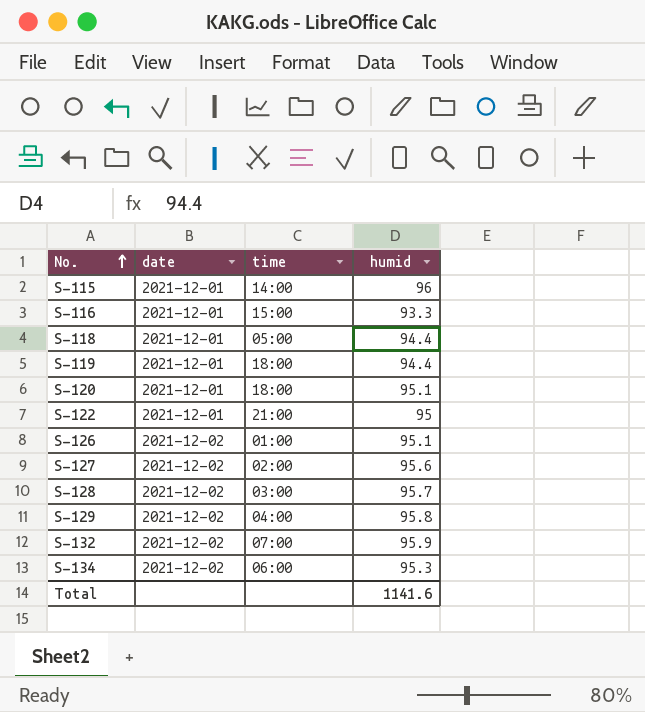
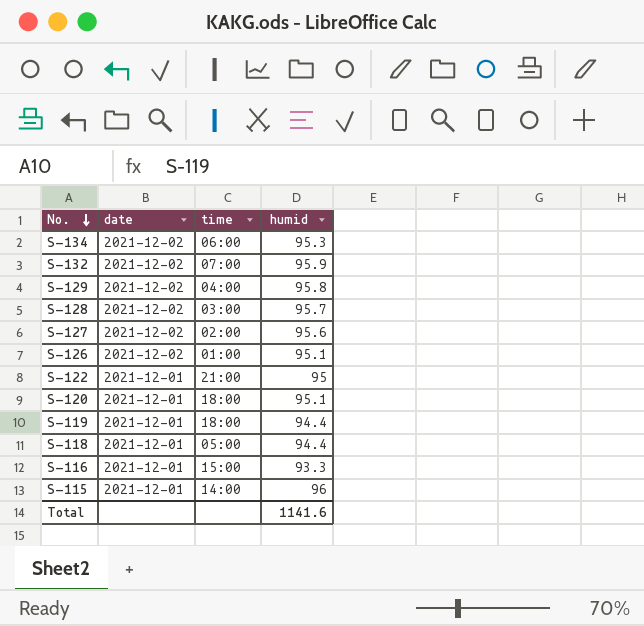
row order: No. ascending -> No. descending

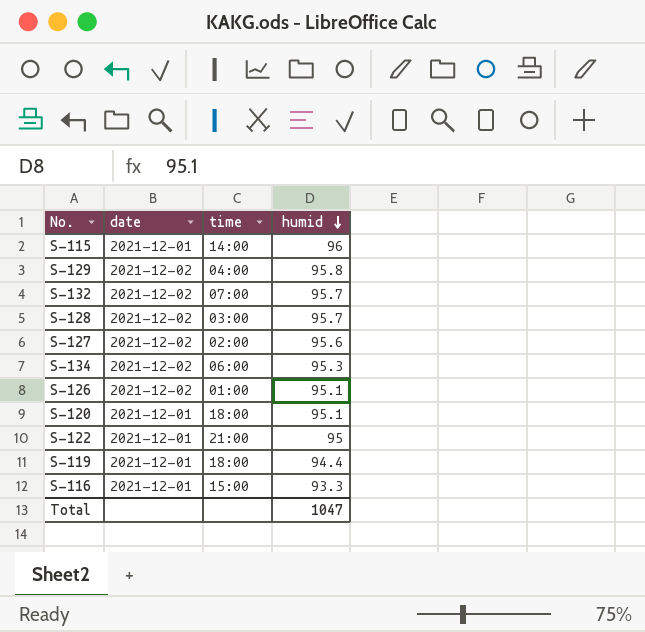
row order: No. descending -> humid descending
row S-118: 2021-12-01 | 05:00 | 94.4 -> none
S-132 | humid: 95.9 -> 95.7
Total | humid: 1141.6 -> 1047

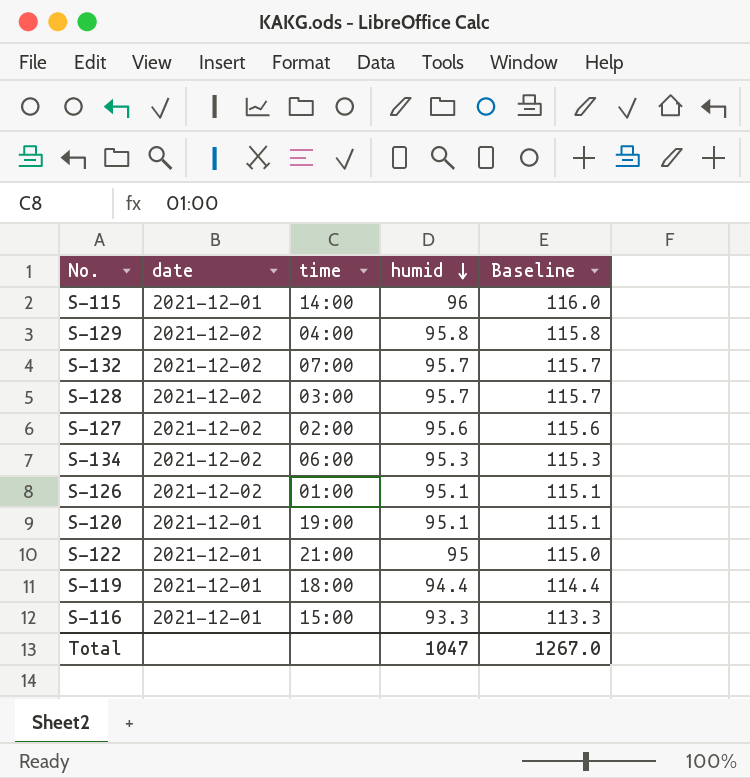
column Baseline | formula: none -> [humid] + 20
S-120 | time: 18:00 -> 19:00

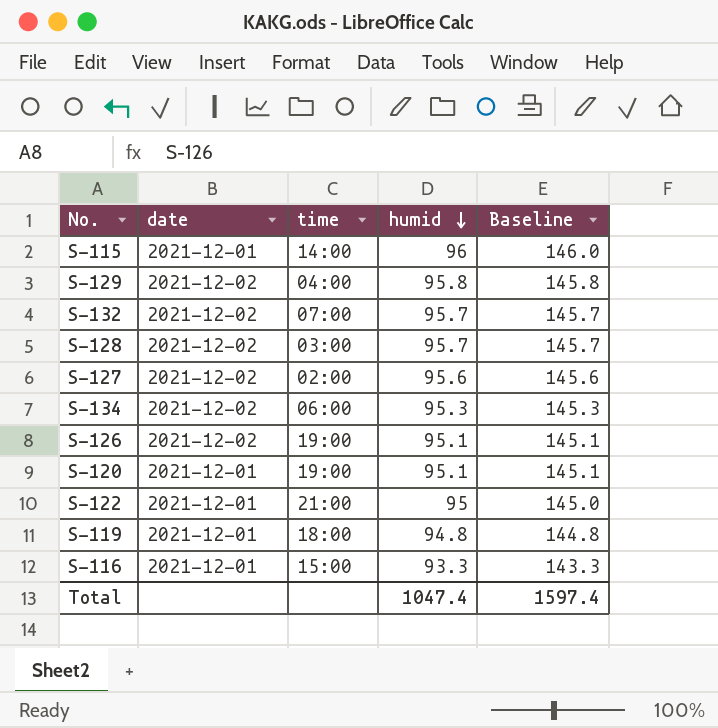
column Baseline | formula: [humid] + 20 -> [humid] + 50
S-126 | time: 01:00 -> 19:00
S-119 | humid: 94.4 -> 94.8
Total | humid: 1047 -> 1047.4
Total | Baseline: 1267.0 -> 1597.4

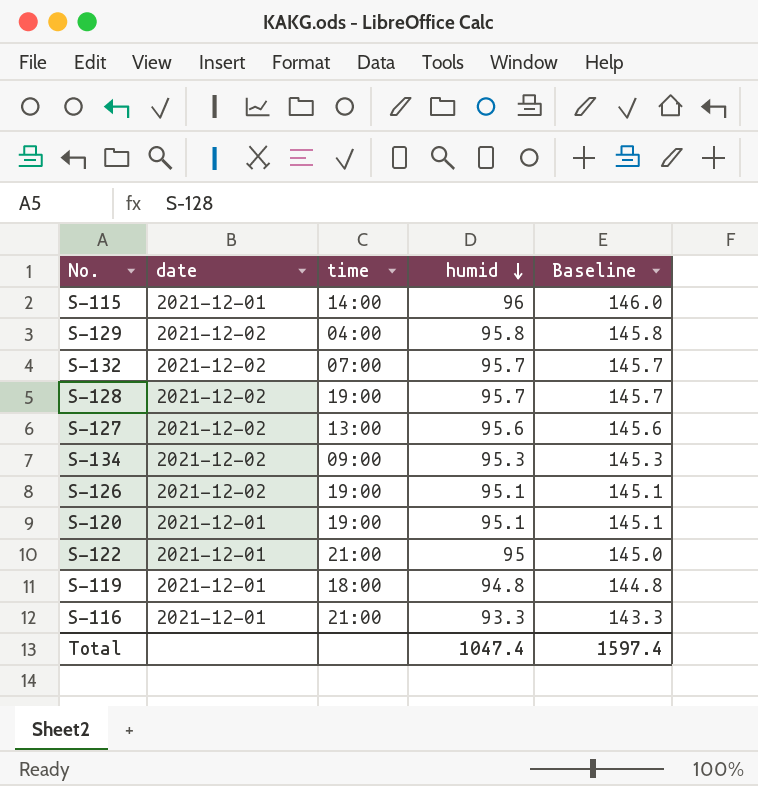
S-128 | time: 03:00 -> 19:00
S-127 | time: 02:00 -> 13:00
S-134 | time: 06:00 -> 09:00
S-116 | time: 15:00 -> 21:00

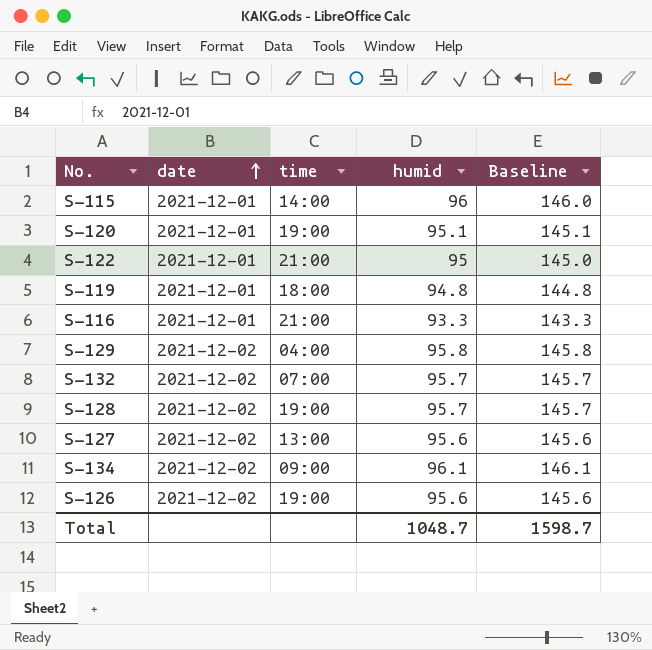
row order: humid descending -> date ascending
S-134 | humid: 95.3 -> 96.1
S-134 | Baseline: 145.3 -> 146.1
S-126 | humid: 95.1 -> 95.6
S-126 | Baseline: 145.1 -> 145.6
Total | humid: 1047.4 -> 1048.7
Total | Baseline: 1597.4 -> 1598.7

